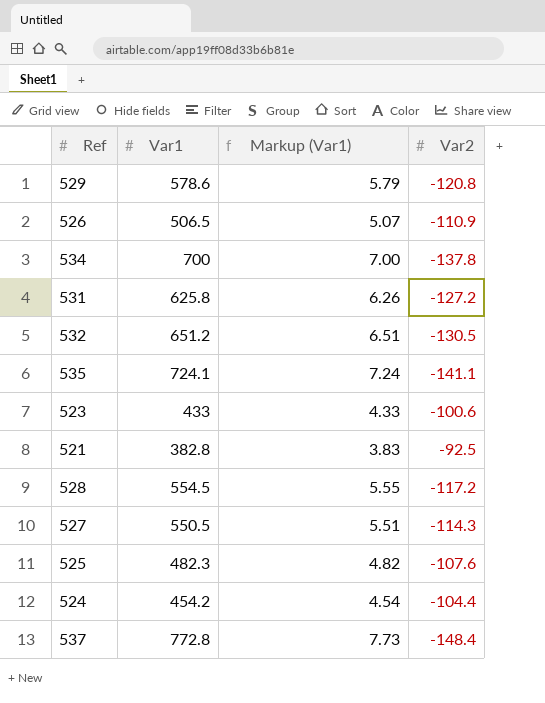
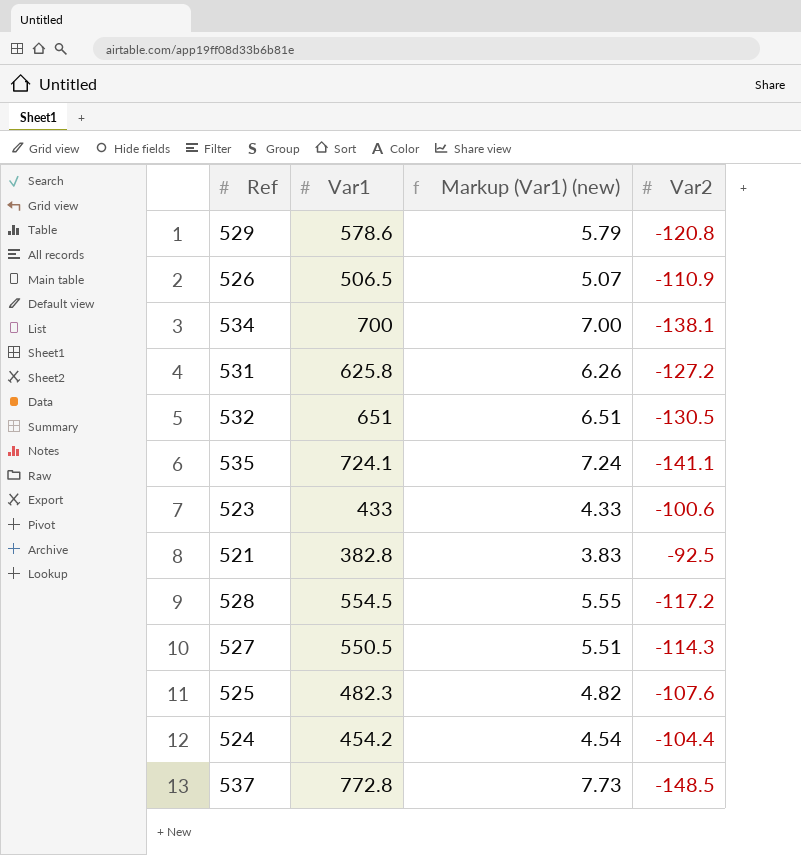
column name: Markup (Var1) -> Markup (Var1) (new)
534 | Var2: -137.8 -> -138.1
532 | Var1: 651.2 -> 651
537 | Var2: -148.4 -> -148.5

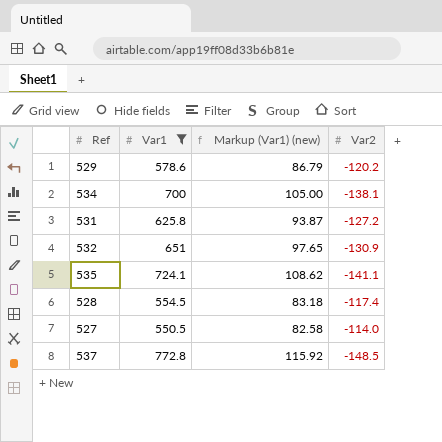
filter: none -> Var1 >= 550.5
column Markup (Var1) (new) | formula: [Var1] * 0.01 -> [Var1] * 0.15
529 | Var2: -120.8 -> -120.2
532 | Var2: -130.5 -> -130.9
528 | Var2: -117.2 -> -117.4
527 | Var2: -114.3 -> -114.0

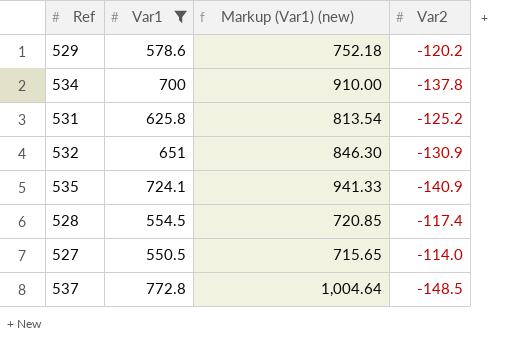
column Markup (Var1) (new) | formula: [Var1] * 0.15 -> [Var1] * 1.3
534 | Var2: -138.1 -> -137.8
531 | Var2: -127.2 -> -125.2
535 | Var2: -141.1 -> -140.9

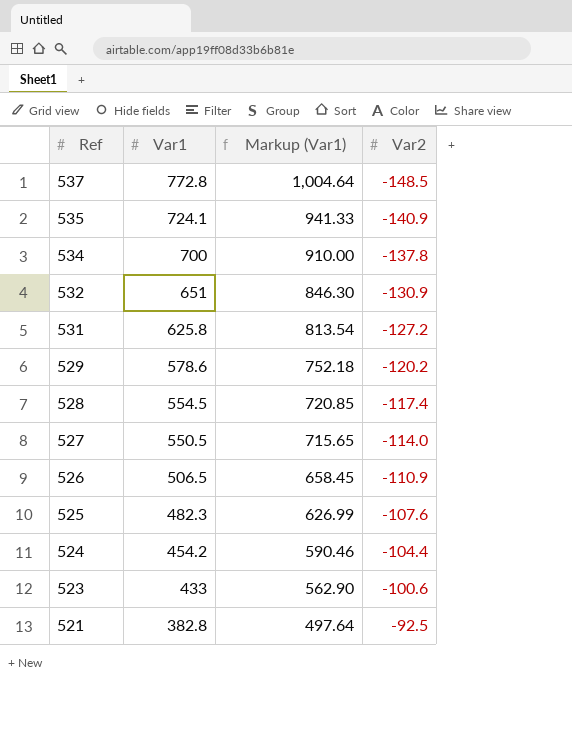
filter: Var1 >= 550.5 -> none
row order: none -> Ref descending
column name: Markup (Var1) (new) -> Markup (Var1)
531 | Var2: -125.2 -> -127.2

